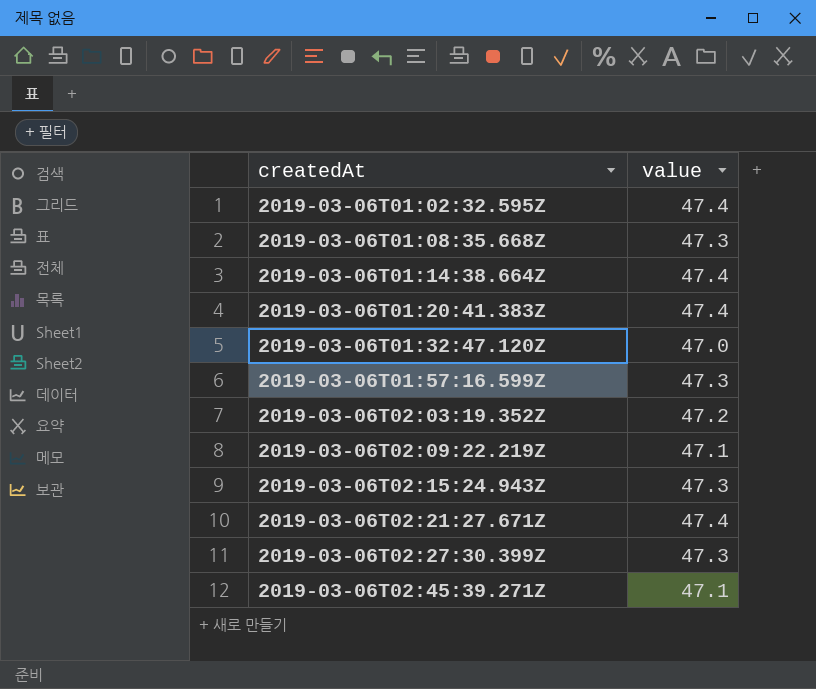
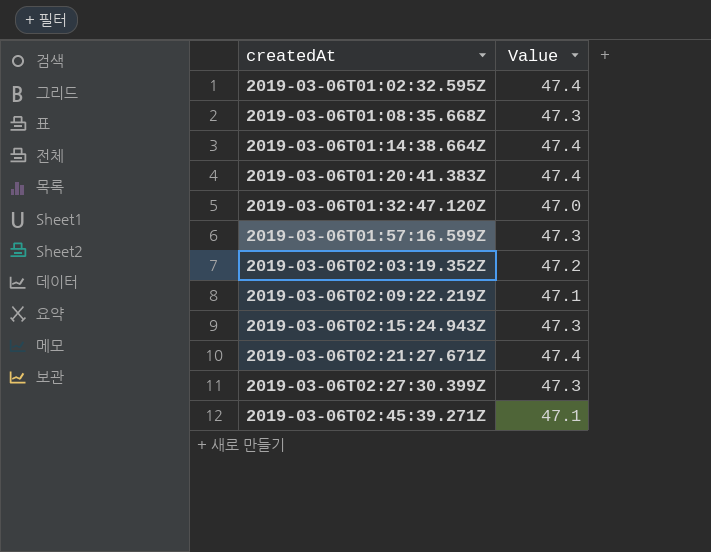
column name: value -> Value

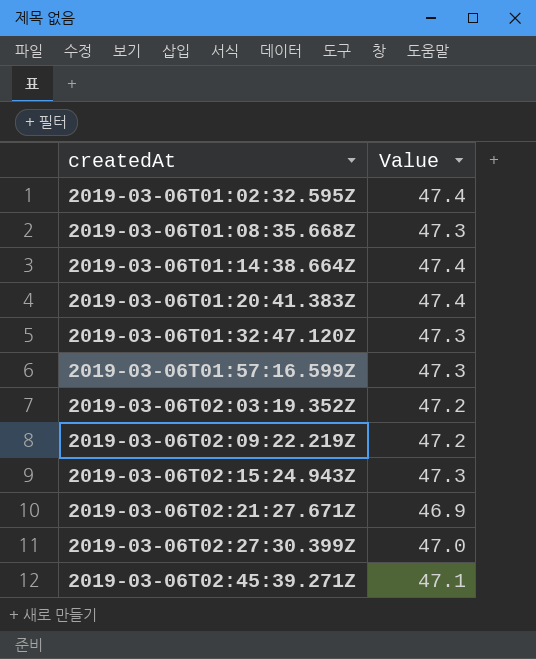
2019-03-06T01:32:47.120Z | Value: 47.0 -> 47.3
2019-03-06T02:09:22.219Z | Value: 47.1 -> 47.2
2019-03-06T02:21:27.671Z | Value: 47.4 -> 46.9
2019-03-06T02:27:30.399Z | Value: 47.3 -> 47.0

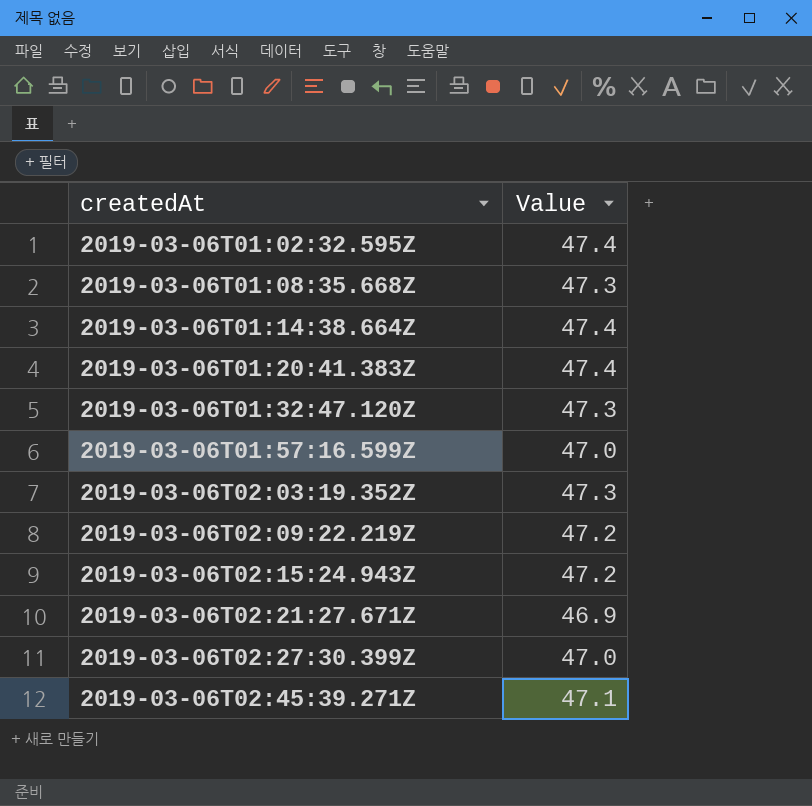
2019-03-06T01:57:16.599Z | Value: 47.3 -> 47.0
2019-03-06T02:03:19.352Z | Value: 47.2 -> 47.3
2019-03-06T02:15:24.943Z | Value: 47.3 -> 47.2

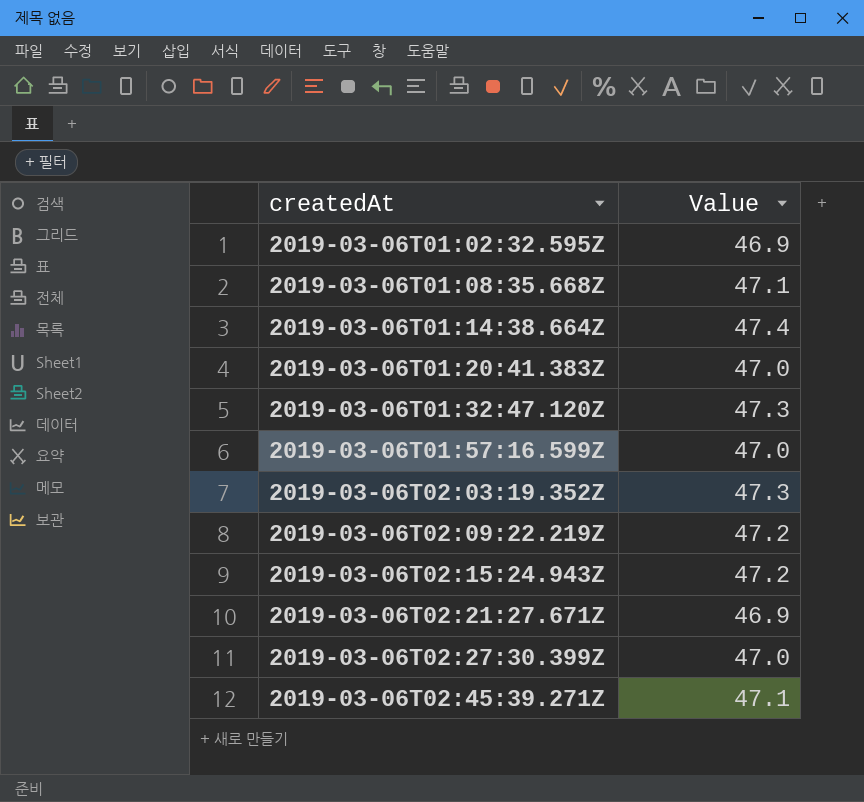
2019-03-06T01:02:32.595Z | Value: 47.4 -> 46.9
2019-03-06T01:08:35.668Z | Value: 47.3 -> 47.1
2019-03-06T01:20:41.383Z | Value: 47.4 -> 47.0

